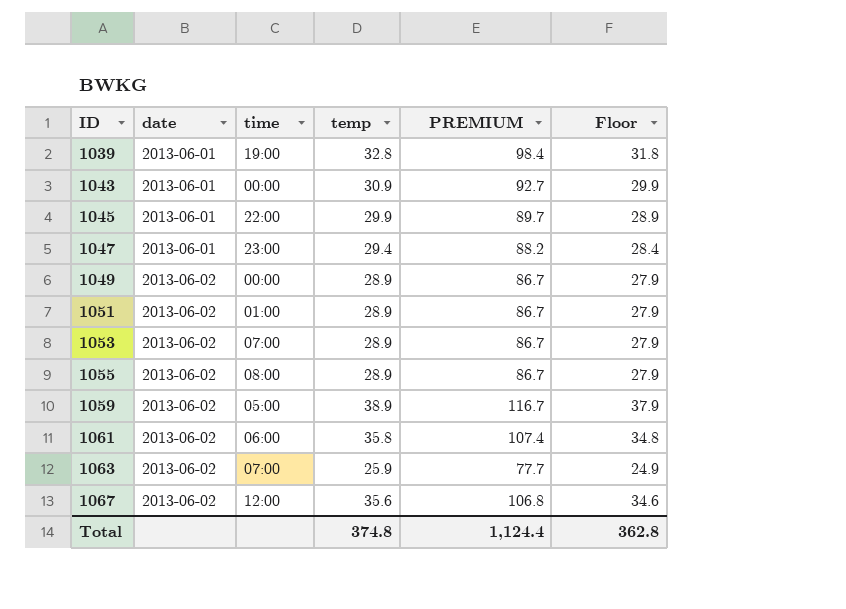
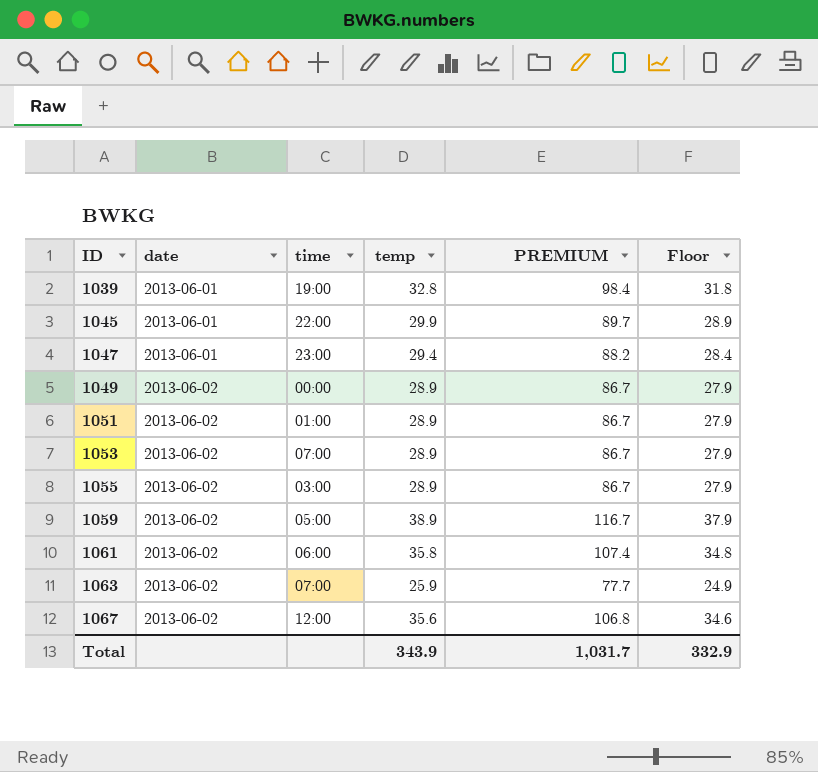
row 1043: 2013-06-01 | 00:00 | 30.9 | 92.7 | 29.9 -> none
1055 | time: 08:00 -> 03:00
Total | temp: 374.8 -> 343.9
Total | PREMIUM: 1,124.4 -> 1,031.7
Total | Floor: 362.8 -> 332.9

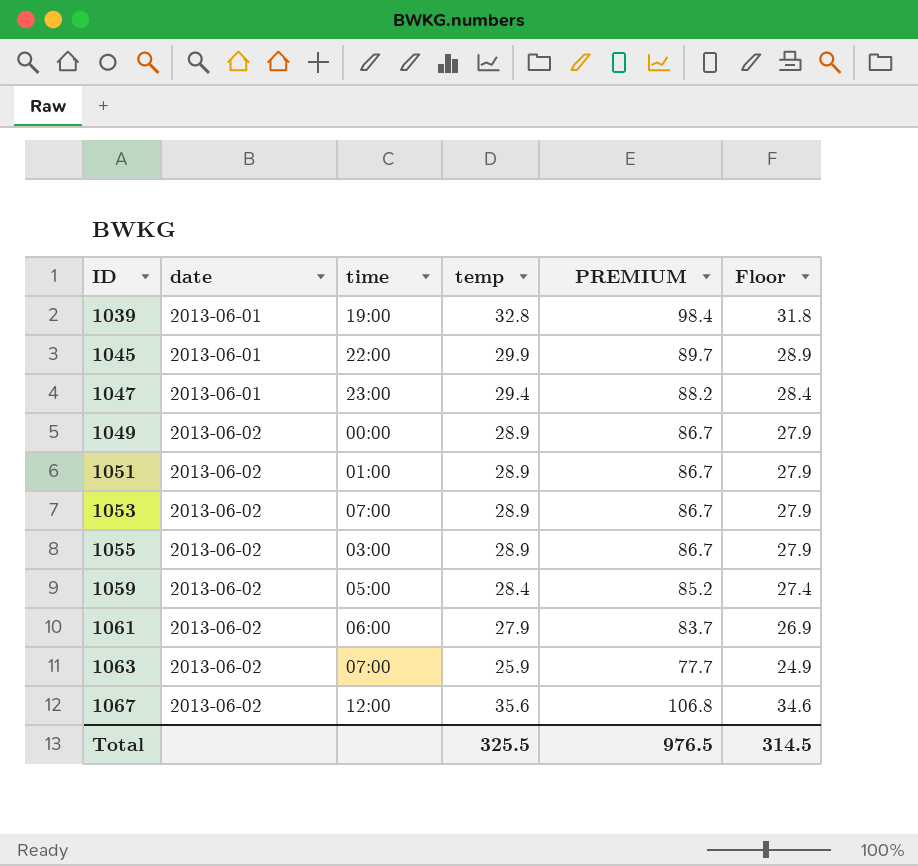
1059 | temp: 38.9 -> 28.4
1059 | PREMIUM: 116.7 -> 85.2
1059 | Floor: 37.9 -> 27.4
1061 | temp: 35.8 -> 27.9
1061 | PREMIUM: 107.4 -> 83.7
1061 | Floor: 34.8 -> 26.9
Total | temp: 343.9 -> 325.5
Total | PREMIUM: 1,031.7 -> 976.5
Total | Floor: 332.9 -> 314.5

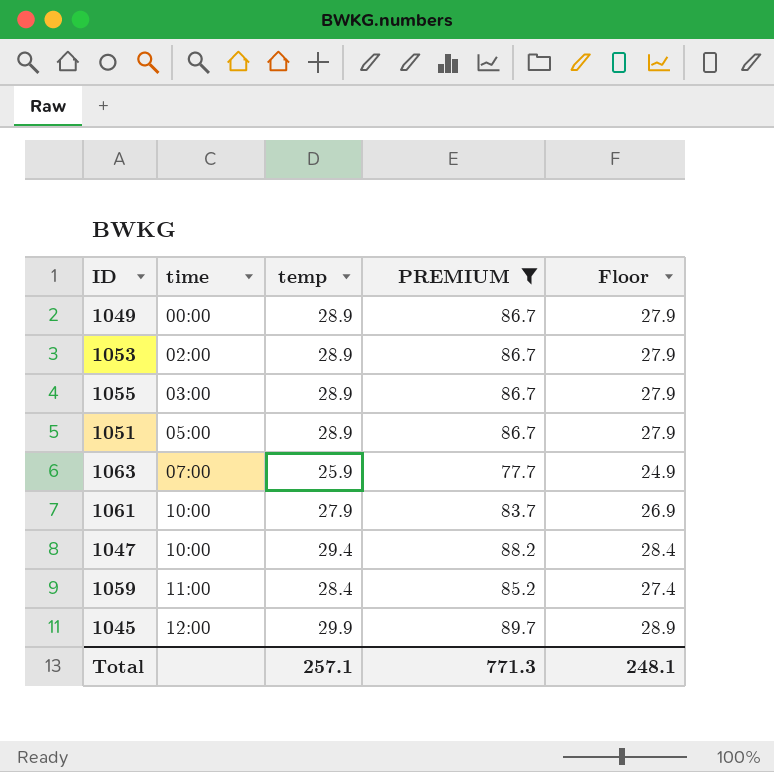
filter: none -> PREMIUM <= 89.7
row order: ID ascending -> time ascending
column date | position: 2 -> none
1053 | time: 07:00 -> 02:00
1051 | time: 01:00 -> 05:00
1061 | time: 06:00 -> 10:00
1047 | time: 23:00 -> 10:00
1059 | time: 05:00 -> 11:00
1045 | time: 22:00 -> 12:00
Total | temp: 325.5 -> 257.1
Total | PREMIUM: 976.5 -> 771.3
Total | Floor: 314.5 -> 248.1

